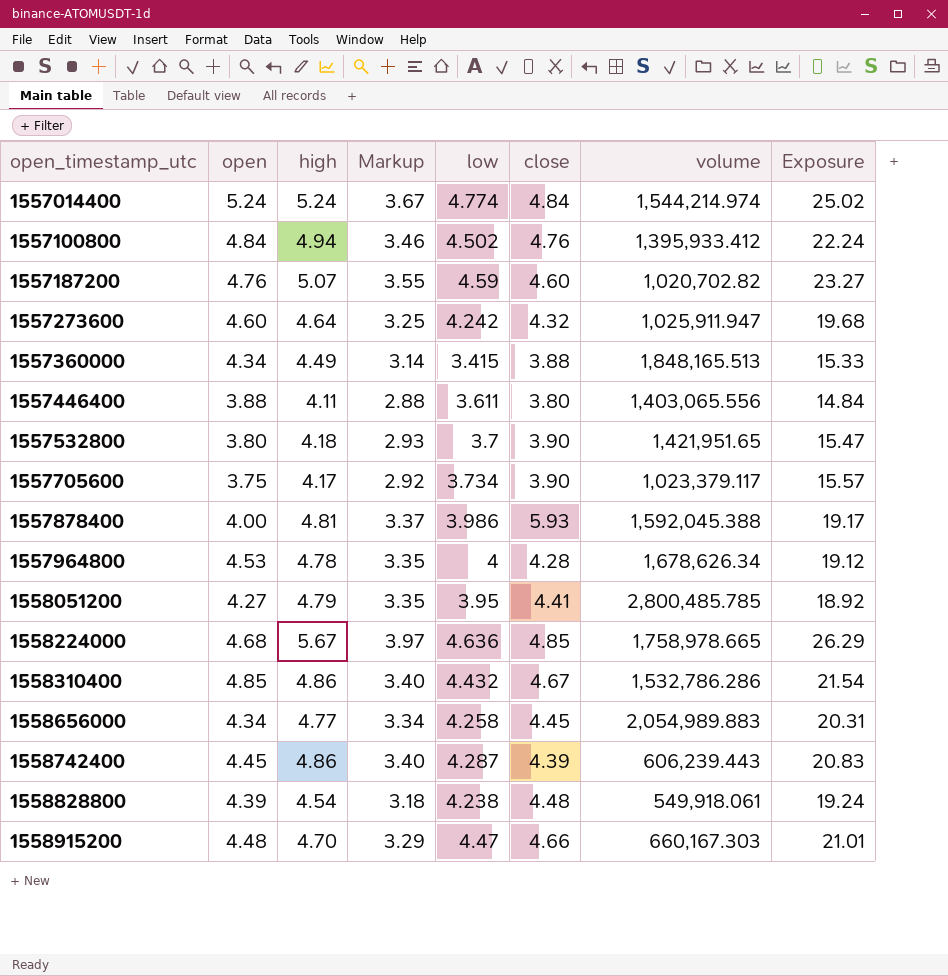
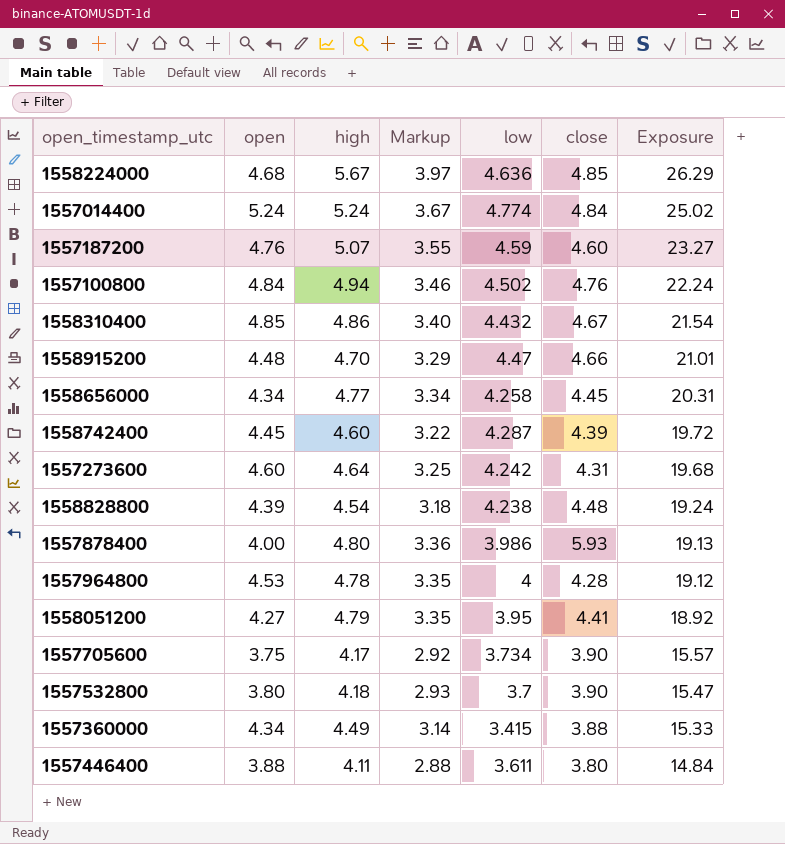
row order: open_timestamp_utc ascending -> Exposure descending
column volume | position: 7 -> none
1558742400 | high: 4.86 -> 4.60
1558742400 | Markup: 3.40 -> 3.22
1558742400 | Exposure: 20.83 -> 19.72
1557273600 | close: 4.32 -> 4.31
1557878400 | high: 4.81 -> 4.80
1557878400 | Markup: 3.37 -> 3.36
1557878400 | Exposure: 19.17 -> 19.13

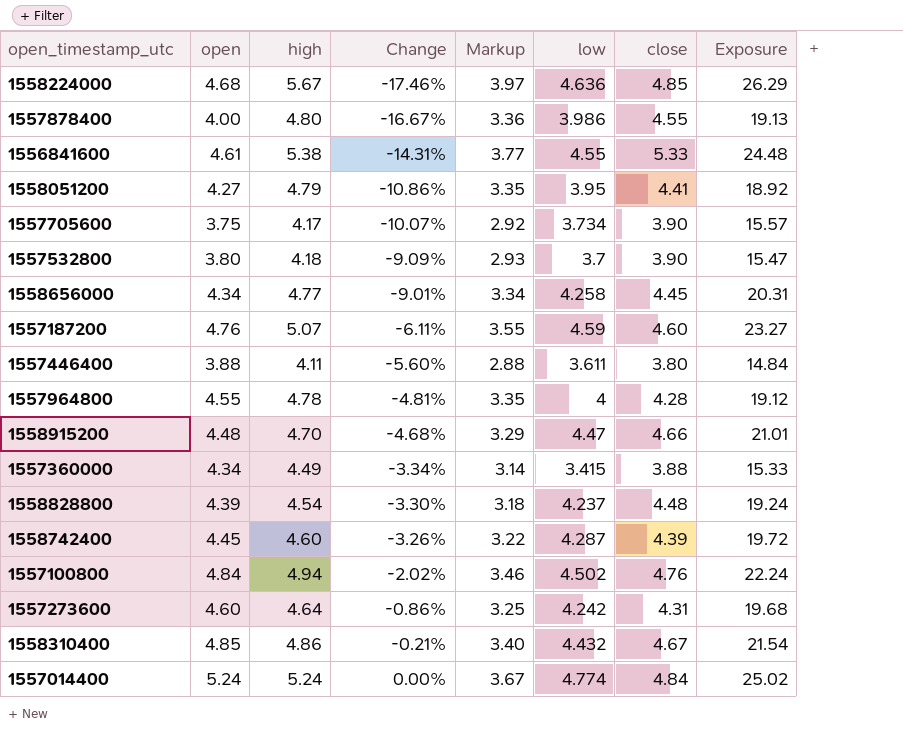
row order: Exposure descending -> Change ascending
column Change | formula: none -> ([open] - [high]) / [high]
1557878400 | close: 5.93 -> 4.55
row 1556841600: none -> 4.61 | 5.38 | -14.31% | 3.77 | 4.55 | 5.33 | 24.48
1557964800 | open: 4.53 -> 4.55
1558828800 | low: 4.238 -> 4.237

